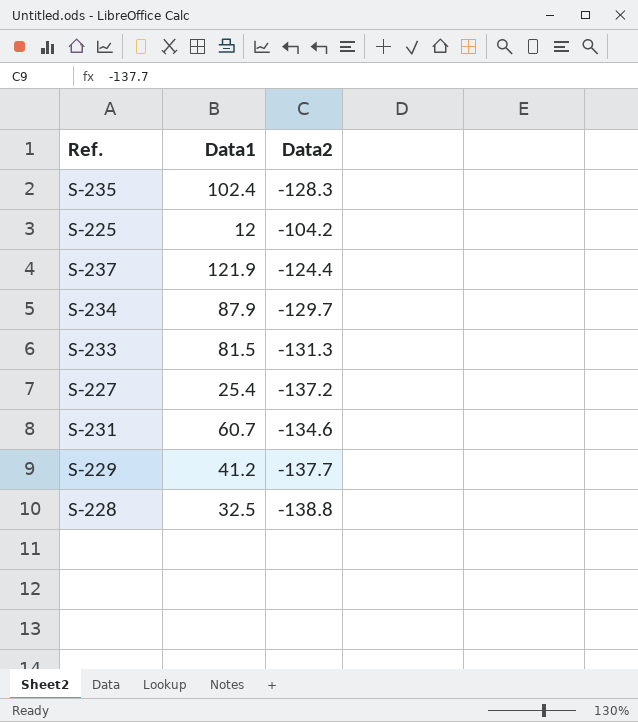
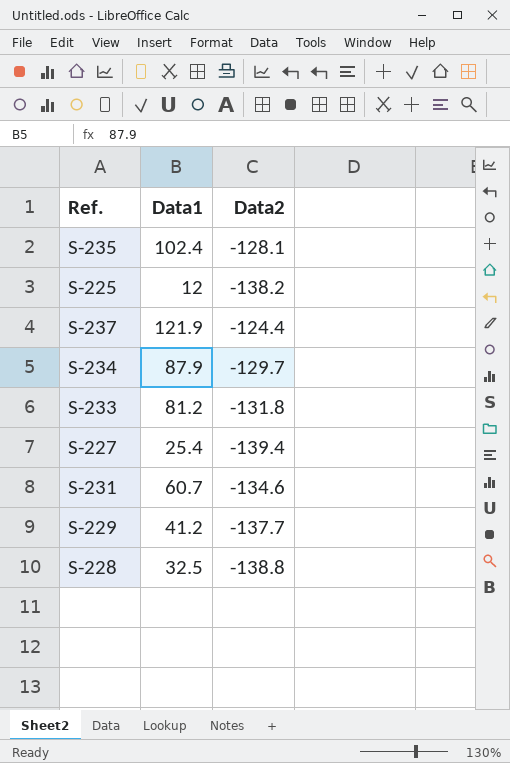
S-235 | Data2: -128.3 -> -128.1
S-225 | Data2: -104.2 -> -138.2
S-233 | Data1: 81.5 -> 81.2
S-233 | Data2: -131.3 -> -131.8
S-227 | Data2: -137.2 -> -139.4

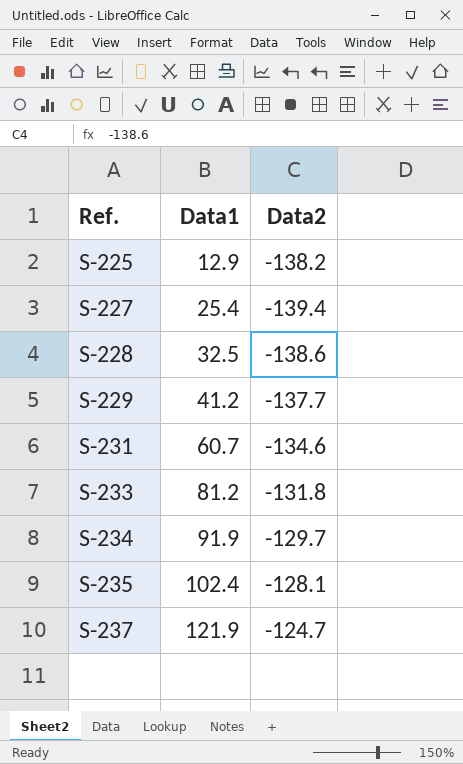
row order: none -> Ref. ascending
S-225 | Data1: 12 -> 12.9
S-228 | Data2: -138.8 -> -138.6
S-234 | Data1: 87.9 -> 91.9
S-237 | Data2: -124.4 -> -124.7

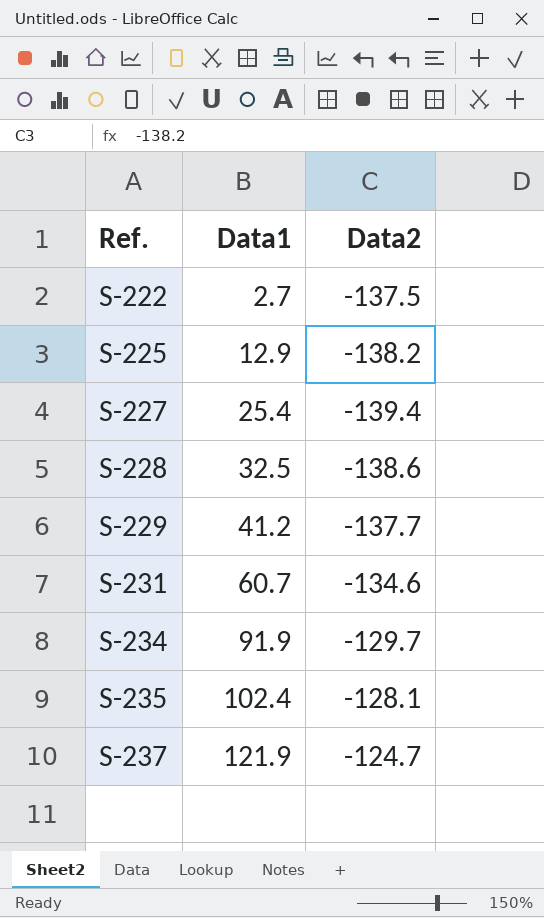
row S-233: 81.2 | -131.8 -> none
row S-222: none -> 2.7 | -137.5

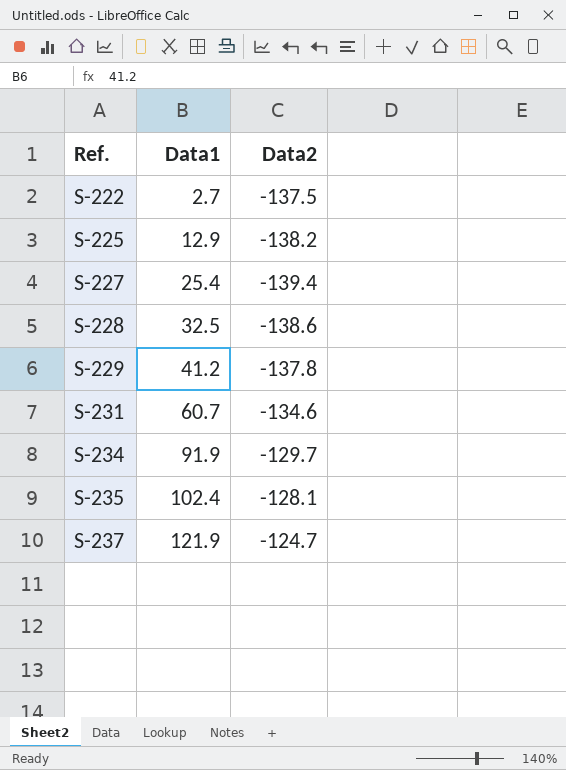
S-229 | Data2: -137.7 -> -137.8

